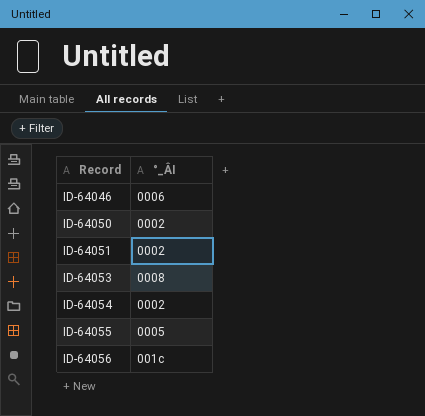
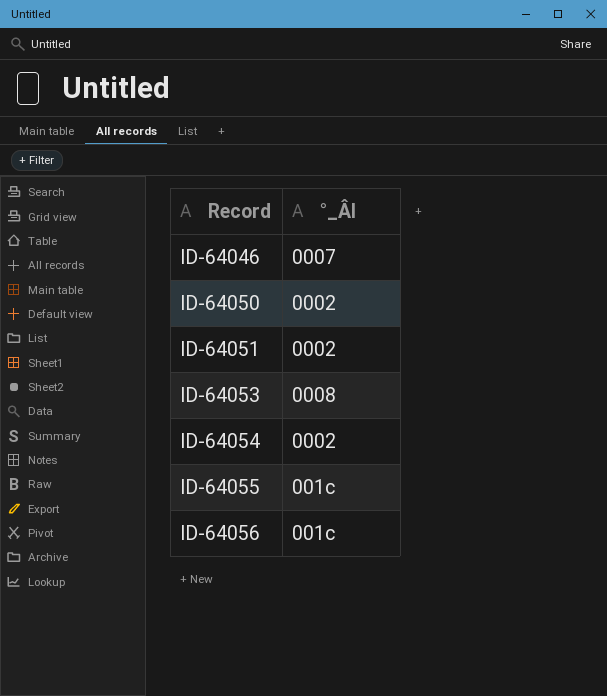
ID-64046 | °_ÂI: 0006 -> 0007
ID-64055 | °_ÂI: 0005 -> 001c

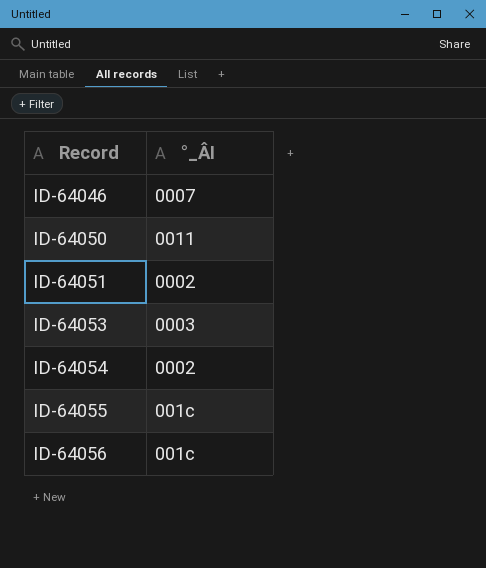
ID-64050 | °_ÂI: 0002 -> 0011
ID-64053 | °_ÂI: 0008 -> 0003

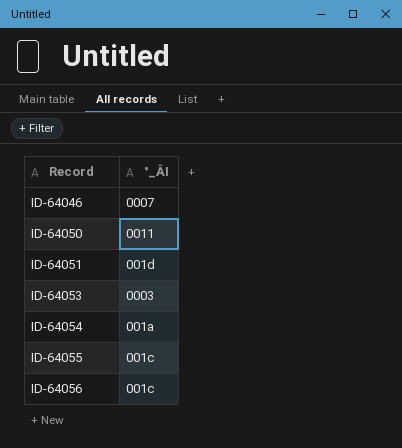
ID-64051 | °_ÂI: 0002 -> 001d
ID-64054 | °_ÂI: 0002 -> 001a

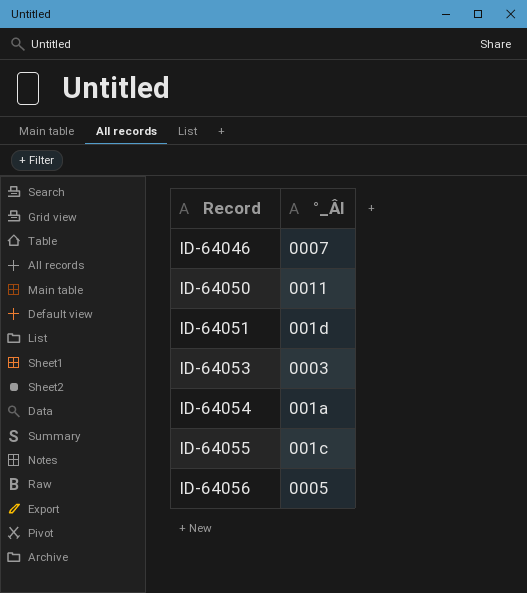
ID-64056 | °_ÂI: 001c -> 0005

